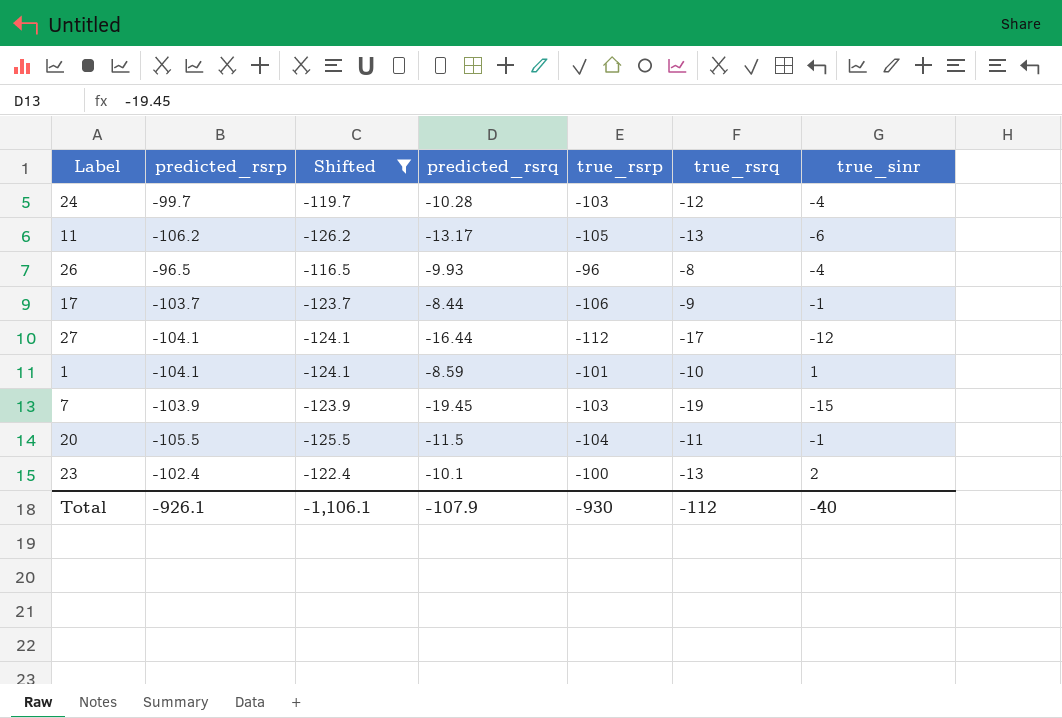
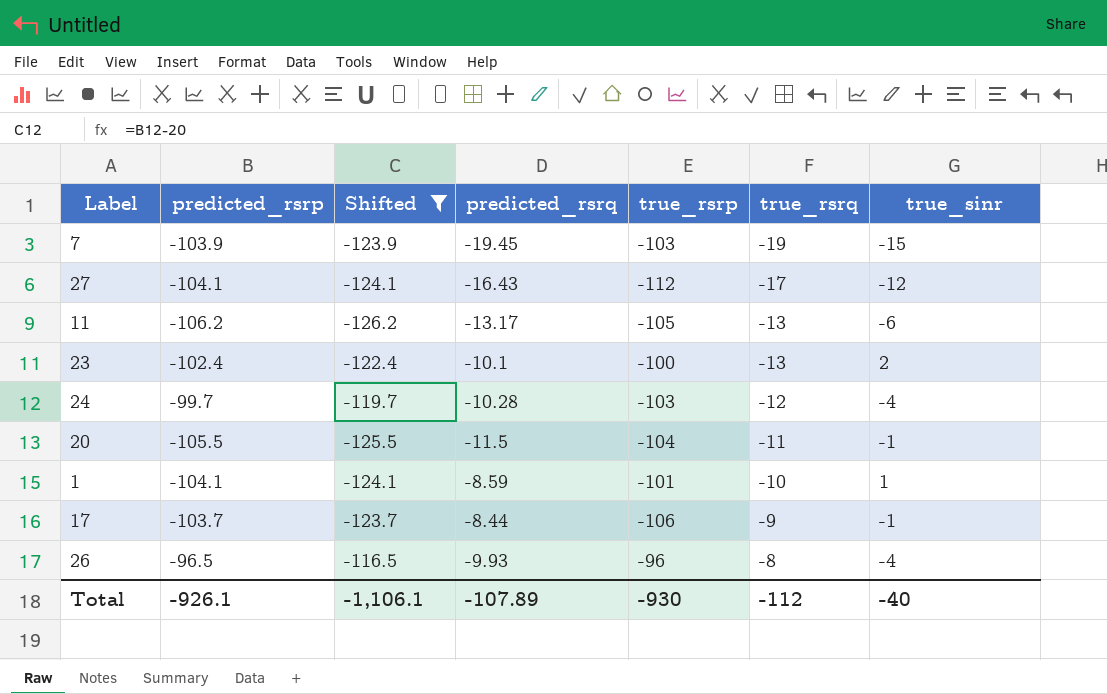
row order: none -> true_rsrq ascending
27 | predicted_rsrq: -16.44 -> -16.43
Total | predicted_rsrq: -107.9 -> -107.89

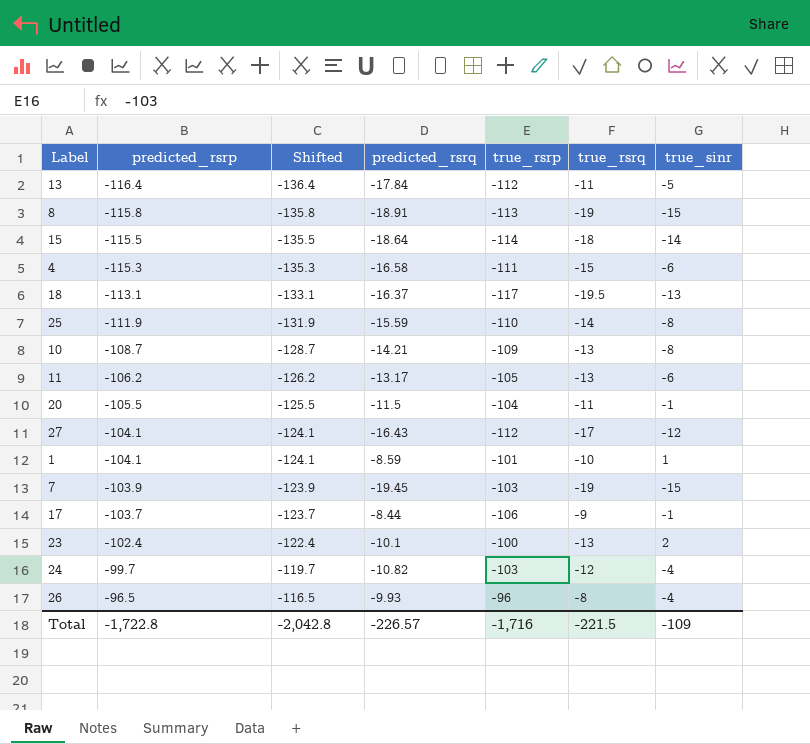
filter: Shifted >= -126.2 -> none
row order: true_rsrq ascending -> predicted_rsrp ascending
24 | predicted_rsrq: -10.28 -> -10.82
Total | predicted_rsrp: -926.1 -> -1,722.8
Total | Shifted: -1,106.1 -> -2,042.8
Total | predicted_rsrq: -107.89 -> -226.57
Total | true_rsrp: -930 -> -1,716
Total | true_rsrq: -112 -> -221.5
Total | true_sinr: -40 -> -109

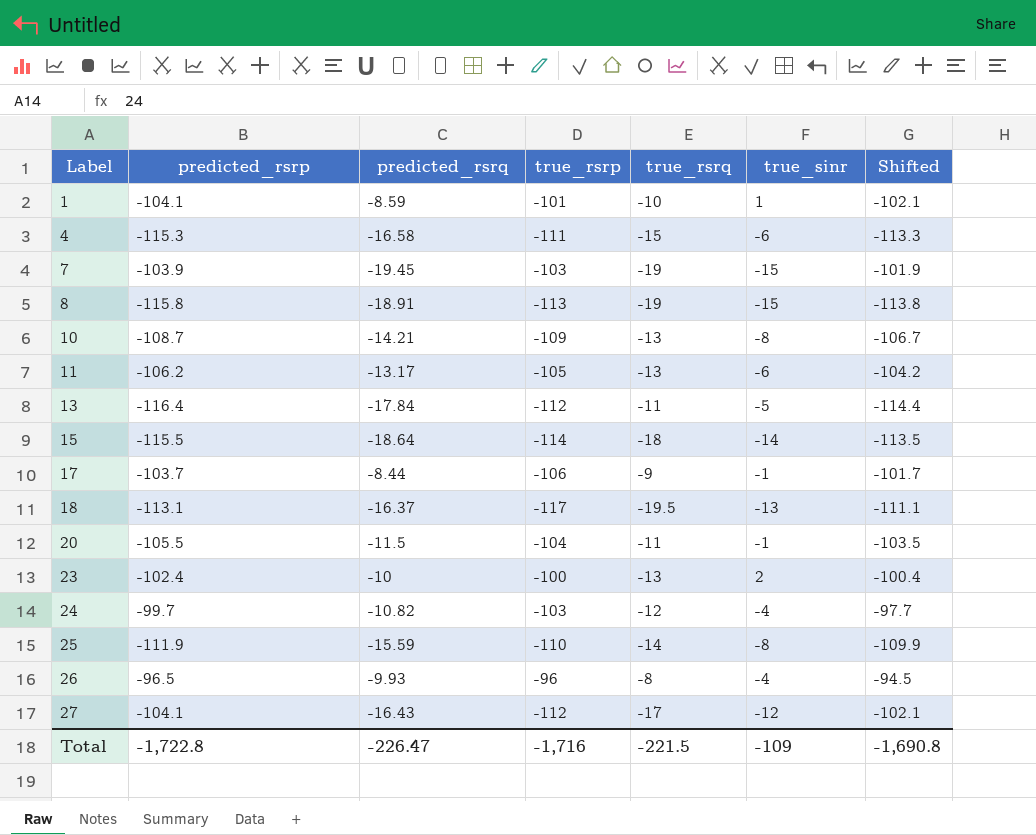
row order: predicted_rsrp ascending -> Label ascending
column Shifted | formula: [predicted_rsrp] - 20 -> [predicted_rsrp] + 2
column Shifted | position: 3 -> 7
23 | predicted_rsrq: -10.1 -> -10
Total | predicted_rsrq: -226.57 -> -226.47
Total | Shifted: -2,042.8 -> -1,690.8

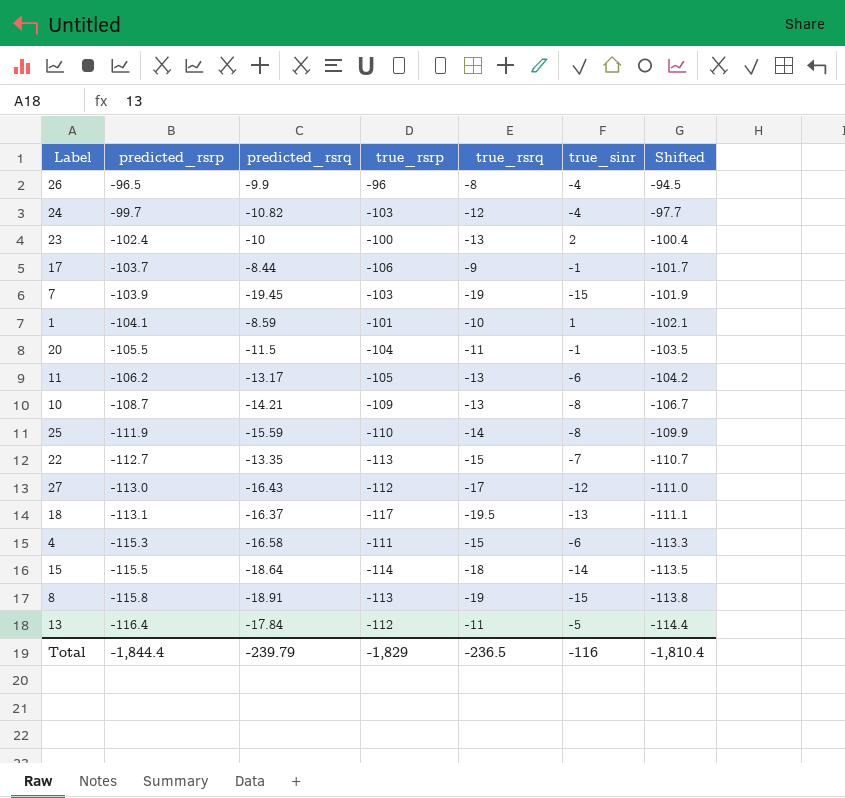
row order: Label ascending -> predicted_rsrp descending
26 | predicted_rsrq: -9.93 -> -9.9
row 22: none -> -112.7 | -13.35 | -113 | -15 | -7 | -110.7
27 | predicted_rsrp: -104.1 -> -113.0
27 | Shifted: -102.1 -> -111.0
Total | predicted_rsrp: -1,722.8 -> -1,844.4
Total | predicted_rsrq: -226.47 -> -239.79
Total | true_rsrp: -1,716 -> -1,829
Total | true_rsrq: -221.5 -> -236.5
Total | true_sinr: -109 -> -116
Total | Shifted: -1,690.8 -> -1,810.4

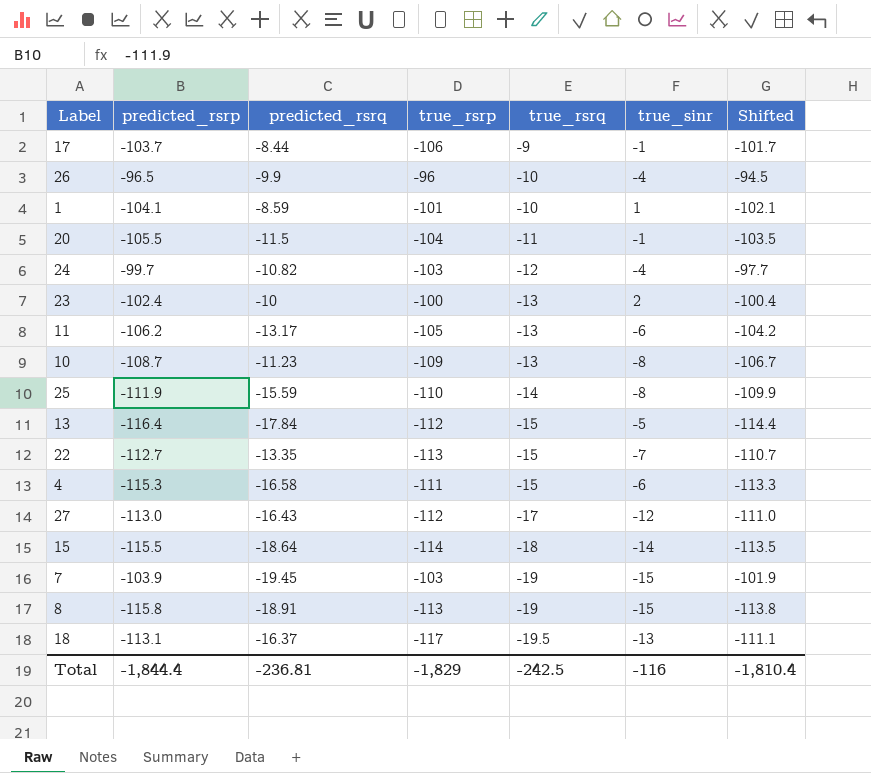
row order: predicted_rsrp descending -> true_rsrq descending
26 | true_rsrq: -8 -> -10
10 | predicted_rsrq: -14.21 -> -11.23
13 | true_rsrq: -11 -> -15
Total | predicted_rsrq: -239.79 -> -236.81
Total | true_rsrq: -236.5 -> -242.5

